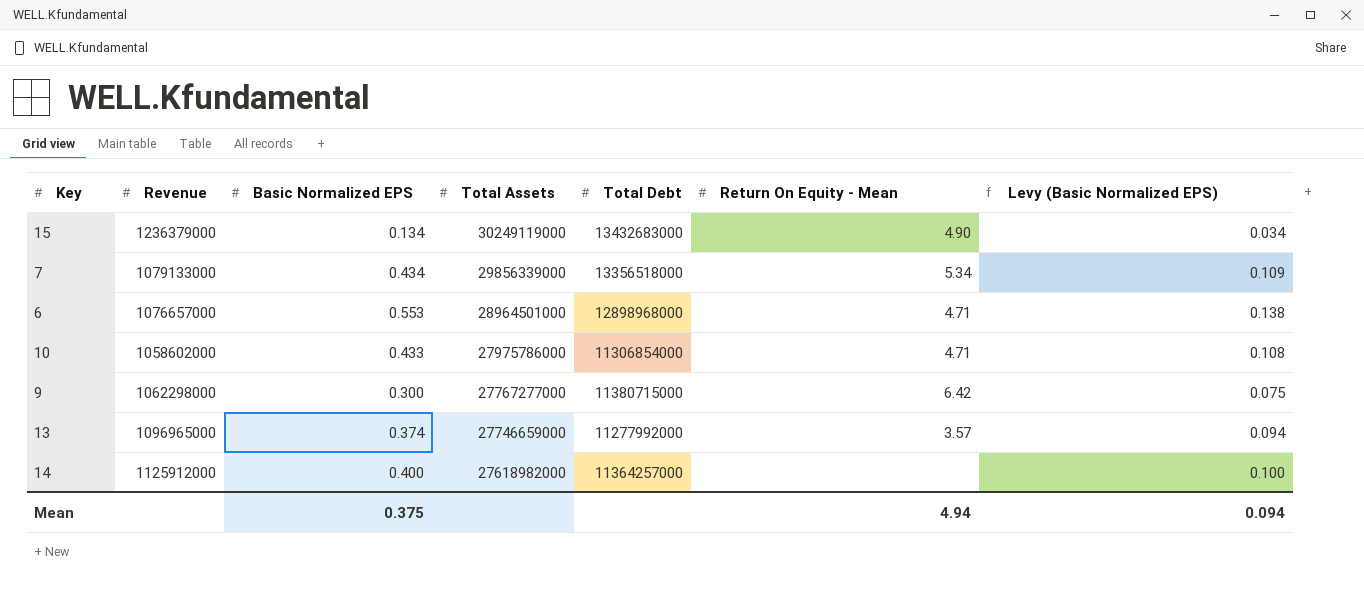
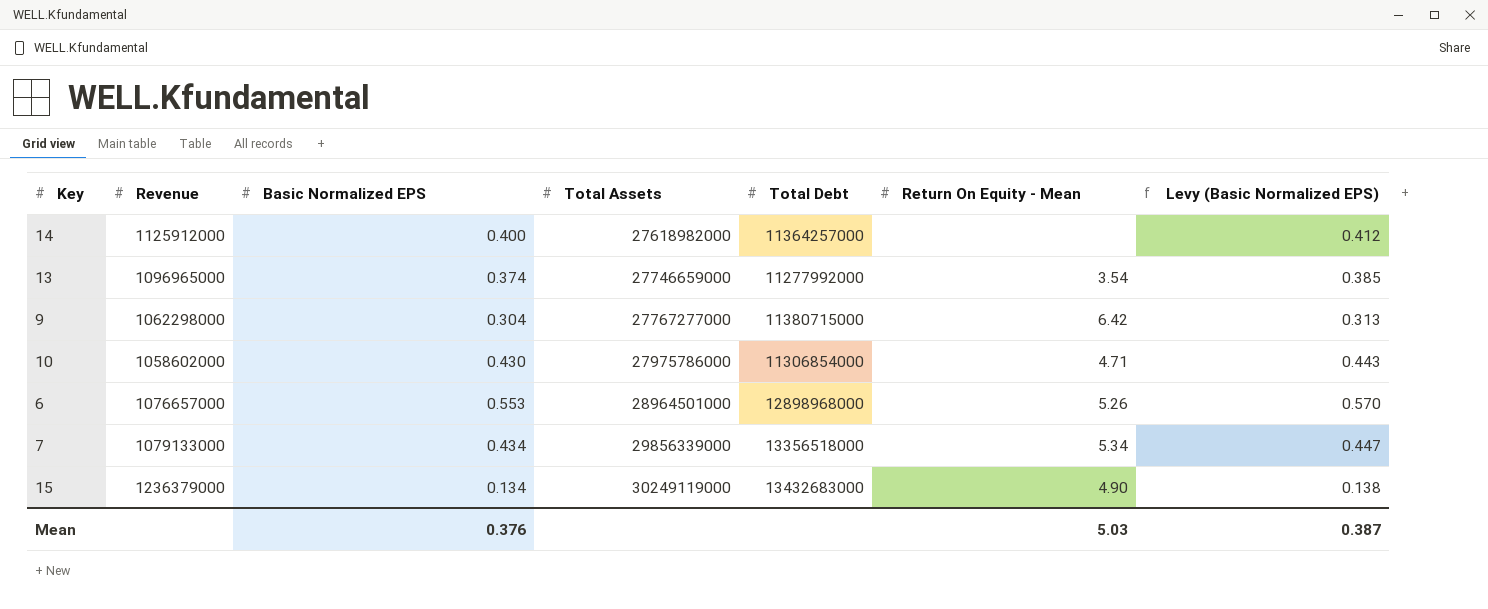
row order: Total Assets descending -> Total Assets ascending
column Levy (Basic Normalized EPS) | formula: [Basic Normalized EPS] * 0.25 -> [Basic Normalized EPS] * 1.03
13 | Return On Equity - Mean: 3.57 -> 3.54
9 | Basic Normalized EPS: 0.300 -> 0.304
10 | Basic Normalized EPS: 0.433 -> 0.430
6 | Return On Equity - Mean: 4.71 -> 5.26
Mean | Basic Normalized EPS: 0.375 -> 0.376
Mean | Return On Equity - Mean: 4.94 -> 5.03
Mean | Levy (Basic Normalized EPS): 0.094 -> 0.387

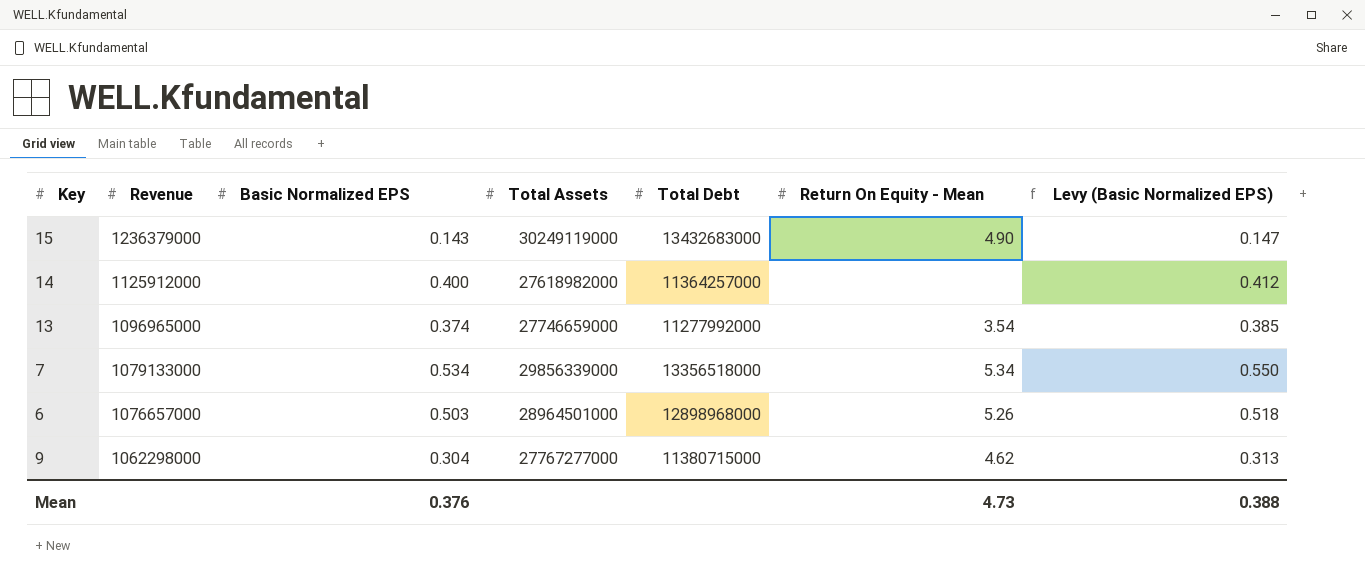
row order: Total Assets ascending -> Revenue descending
row 10: 1058602000 | 0.430 | 27975786000 | 11306854000 | 4.71 | 0.443 -> none
15 | Basic Normalized EPS: 0.134 -> 0.143
15 | Levy (Basic Normalized EPS): 0.138 -> 0.147
7 | Basic Normalized EPS: 0.434 -> 0.534
7 | Levy (Basic Normalized EPS): 0.447 -> 0.550
6 | Basic Normalized EPS: 0.553 -> 0.503
6 | Levy (Basic Normalized EPS): 0.570 -> 0.518
9 | Return On Equity - Mean: 6.42 -> 4.62
Mean | Return On Equity - Mean: 5.03 -> 4.73
Mean | Levy (Basic Normalized EPS): 0.387 -> 0.388

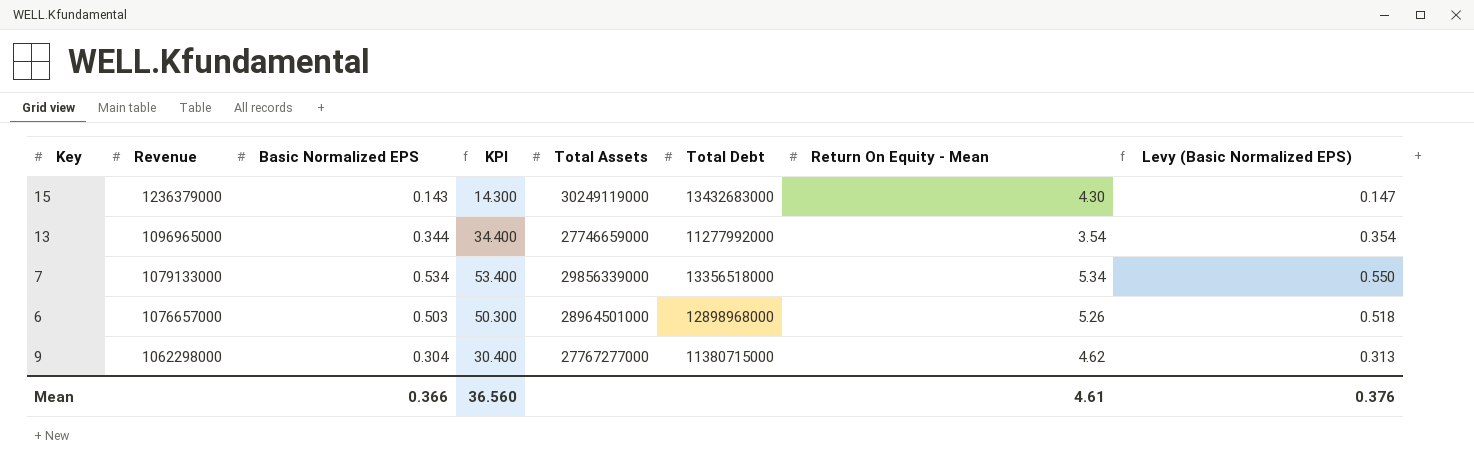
column KPI | formula: none -> [Basic Normalized EPS] * 100
row 14: 1125912000 | 0.400 | 27618982000 | 11364257000 | none | 0.412 -> none
15 | Return On Equity - Mean: 4.90 -> 4.30
13 | Basic Normalized EPS: 0.374 -> 0.344
13 | Levy (Basic Normalized EPS): 0.385 -> 0.354
Mean | Basic Normalized EPS: 0.376 -> 0.366
Mean | Return On Equity - Mean: 4.73 -> 4.61
Mean | Levy (Basic Normalized EPS): 0.388 -> 0.376

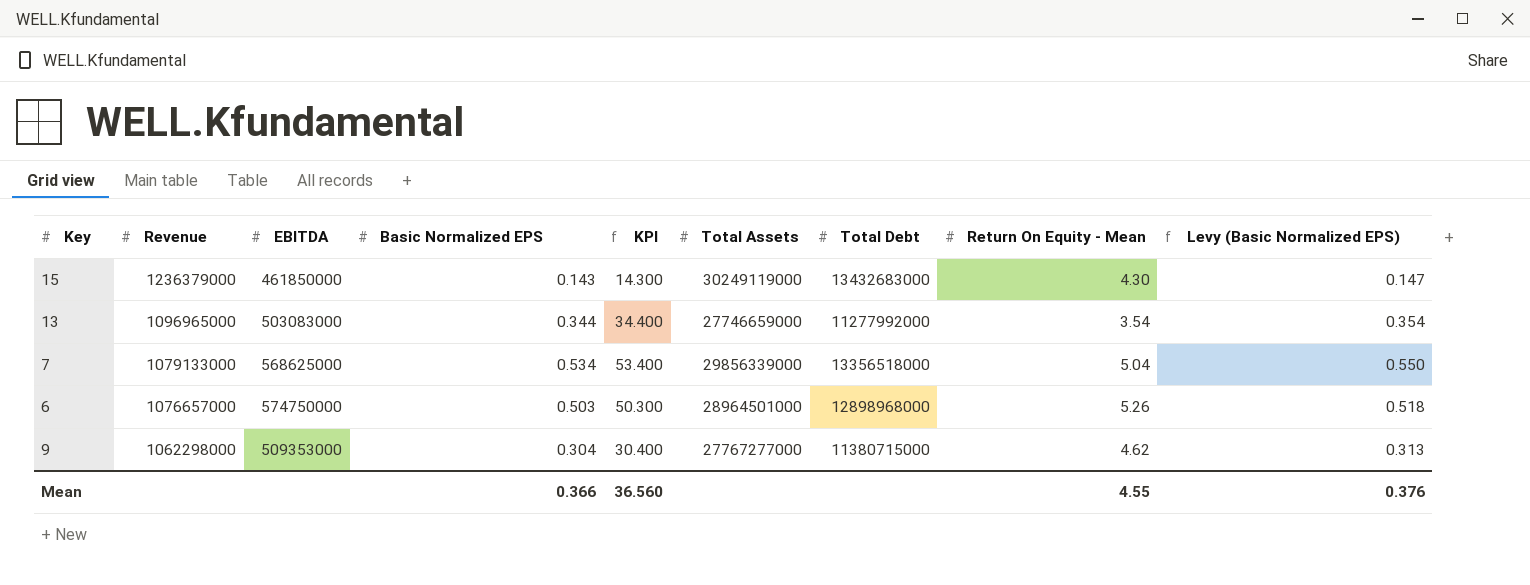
column EBITDA | position: none -> 3
7 | Return On Equity - Mean: 5.34 -> 5.04
Mean | Return On Equity - Mean: 4.61 -> 4.55

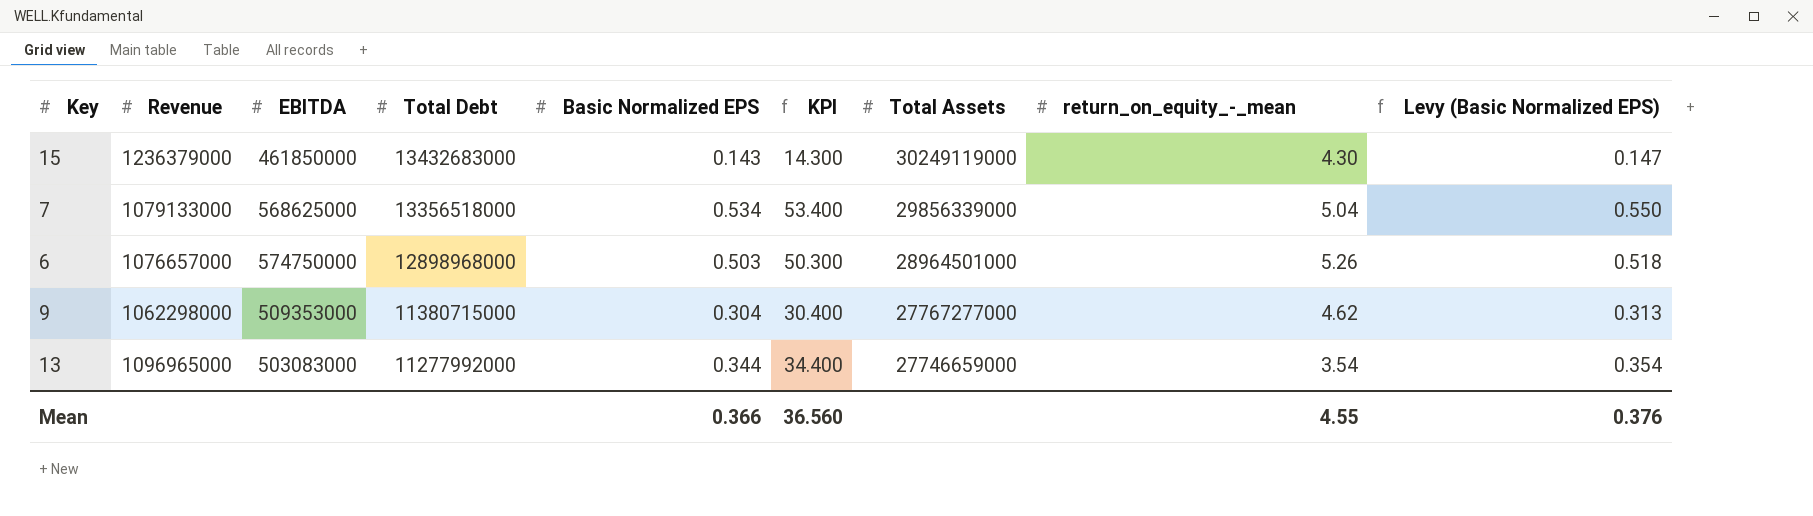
row order: Revenue descending -> Total Debt descending
column Total Debt | position: 7 -> 4
column name: Return On Equity - Mean -> return_on_equity_-_mean

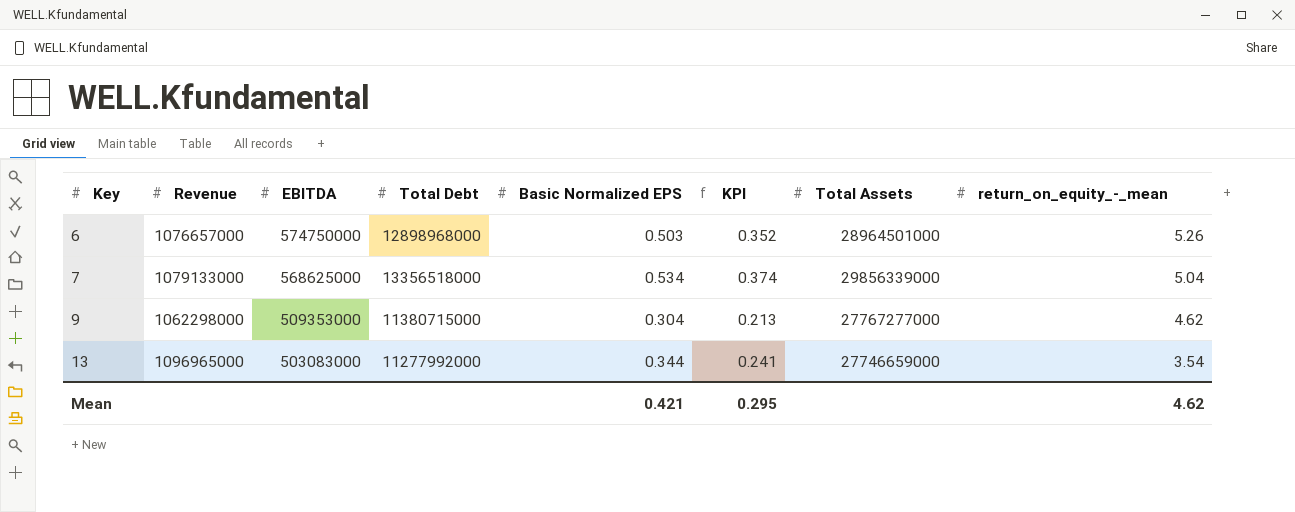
row order: Total Debt descending -> Key ascending
column Levy (Basic Normalized EPS) | formula: [Basic Normalized EPS] * 1.03 -> none
column KPI | formula: [Basic Normalized EPS] * 100 -> [Basic Normalized EPS] * 0.7
row 15: 1236379000 | 461850000 | 13432683000 | 0.143 | 14.300 | 30249119000 | 4.30 | 0.147 -> none
Mean | Basic Normalized EPS: 0.366 -> 0.421
Mean | KPI: 36.560 -> 0.295
Mean | return_on_equity_-_mean: 4.55 -> 4.62

